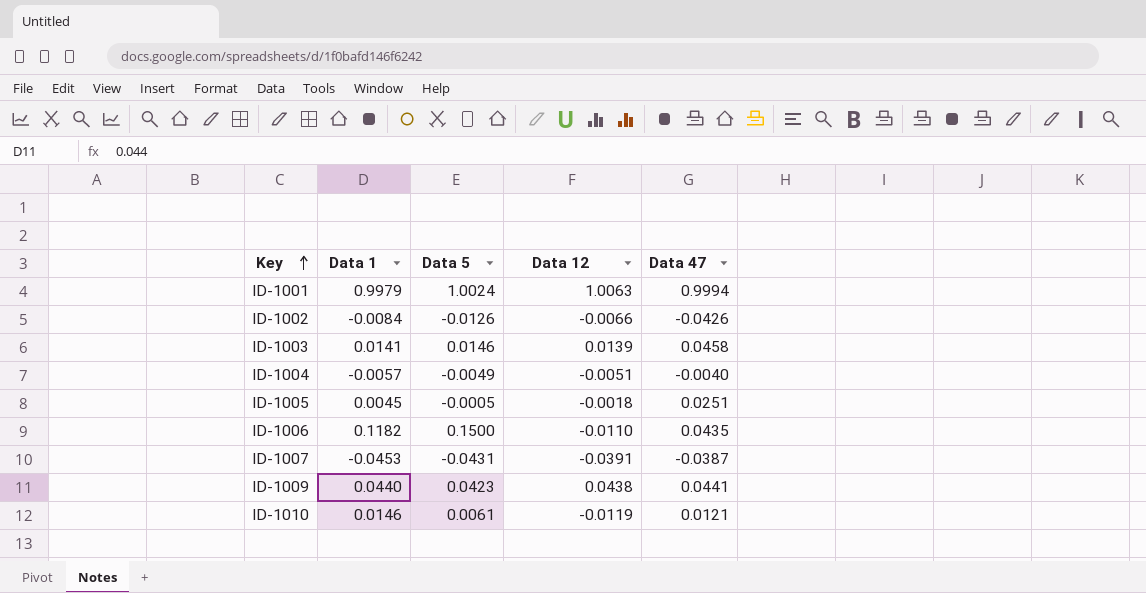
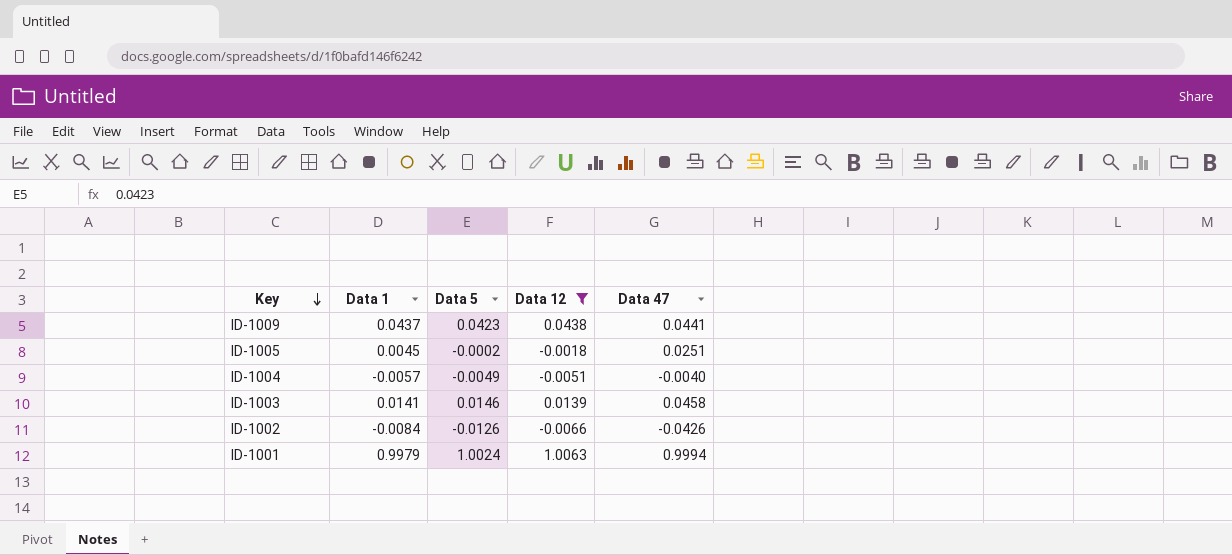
filter: none -> Data 12 >= -0.0066
row order: Key ascending -> Key descending
ID-1009 | Data 1: 0.0440 -> 0.0437
ID-1005 | Data 5: -0.0005 -> -0.0002

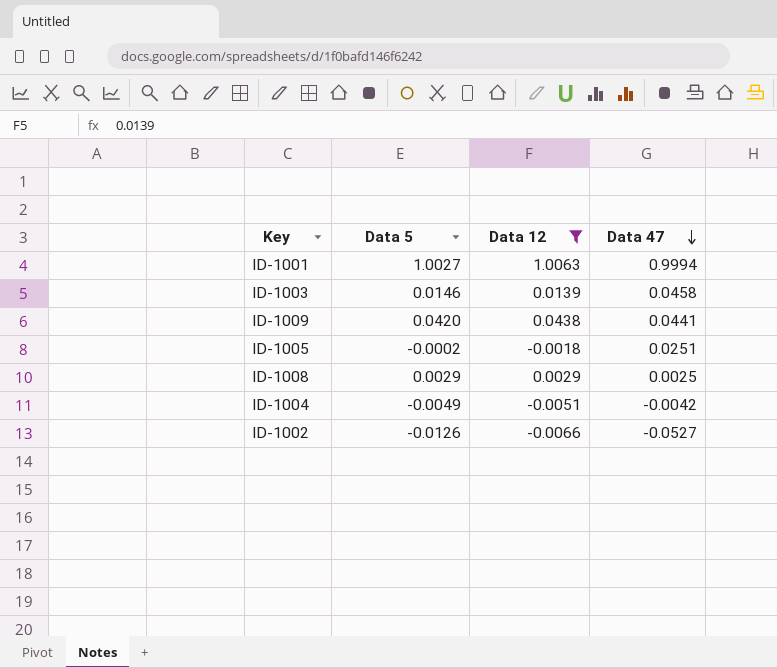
row order: Key descending -> Data 47 descending
column Data 1 | position: 2 -> none
ID-1001 | Data 5: 1.0024 -> 1.0027
ID-1009 | Data 5: 0.0423 -> 0.0420
row ID-1008: none -> 0.0029 | 0.0029 | 0.0025
ID-1004 | Data 47: -0.0040 -> -0.0042
ID-1002 | Data 47: -0.0426 -> -0.0527

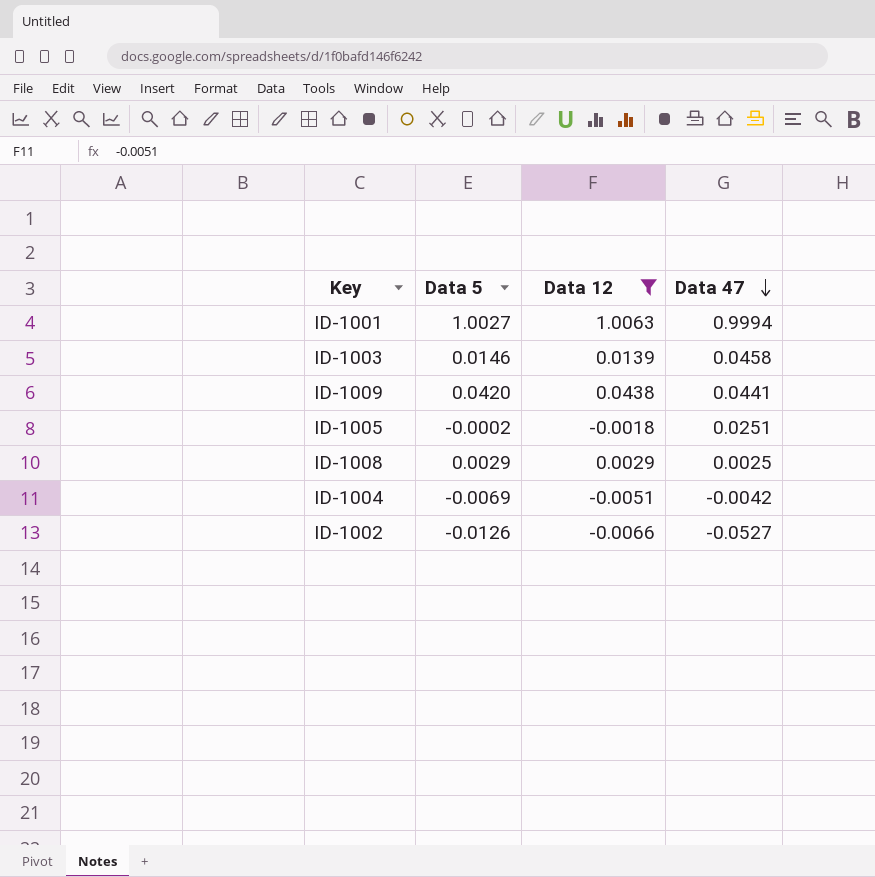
ID-1004 | Data 5: -0.0049 -> -0.0069

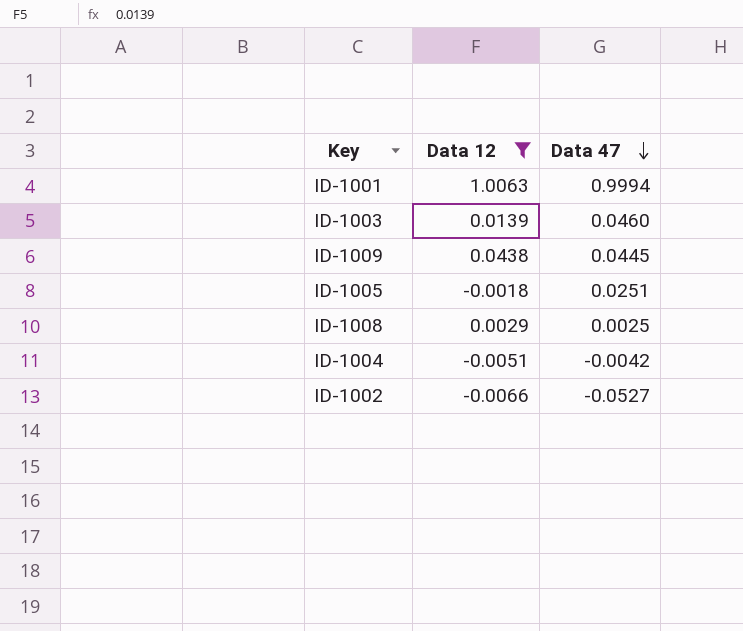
column Data 5 | position: 2 -> none
ID-1003 | Data 47: 0.0458 -> 0.0460
ID-1009 | Data 47: 0.0441 -> 0.0445

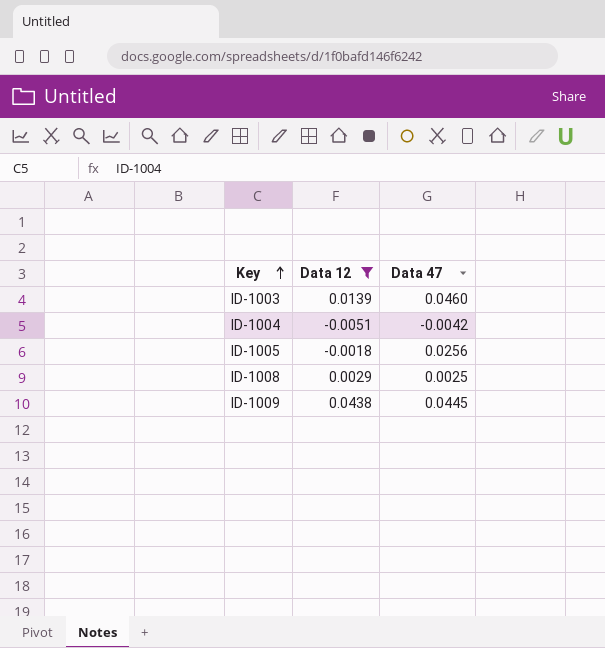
row order: Data 47 descending -> Key ascending
row ID-1001: 1.0063 | 0.9994 -> none
row ID-1002: -0.0066 | -0.0527 -> none
ID-1005 | Data 47: 0.0251 -> 0.0256

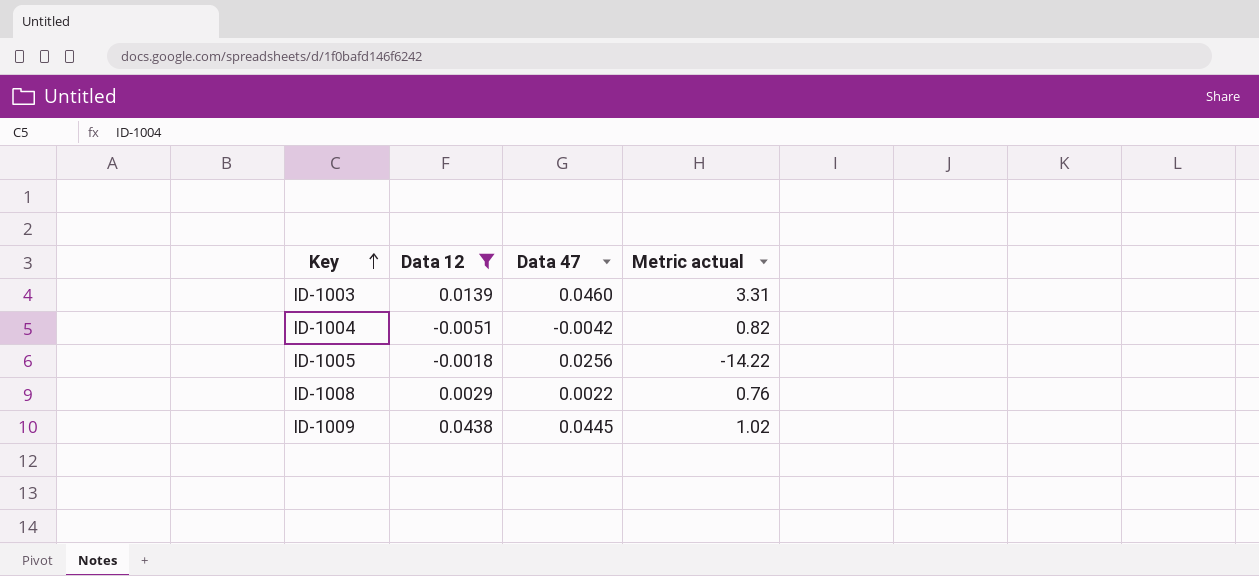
column Metric actual | formula: none -> [Data 47] / [Data 12]
ID-1008 | Data 47: 0.0025 -> 0.0022

